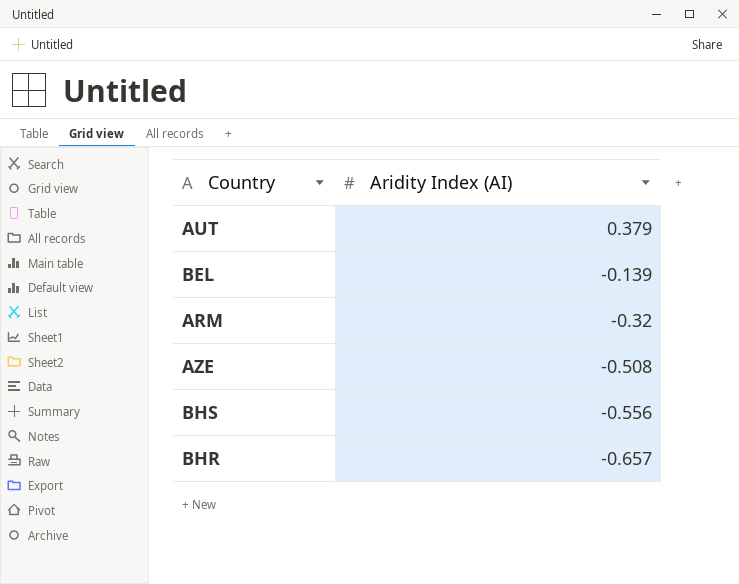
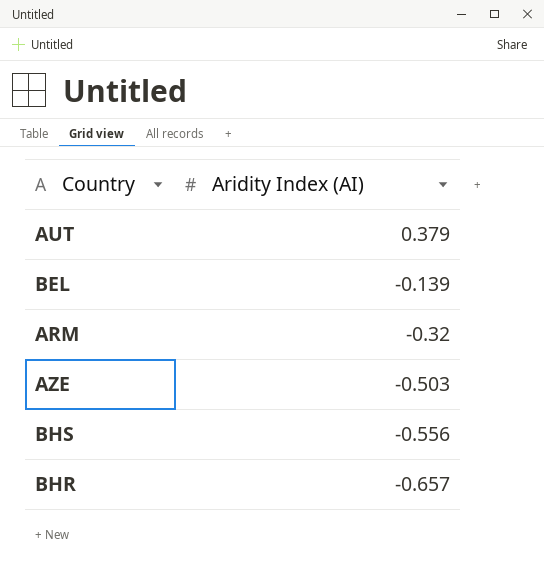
AZE | Aridity Index (AI): -0.508 -> -0.503

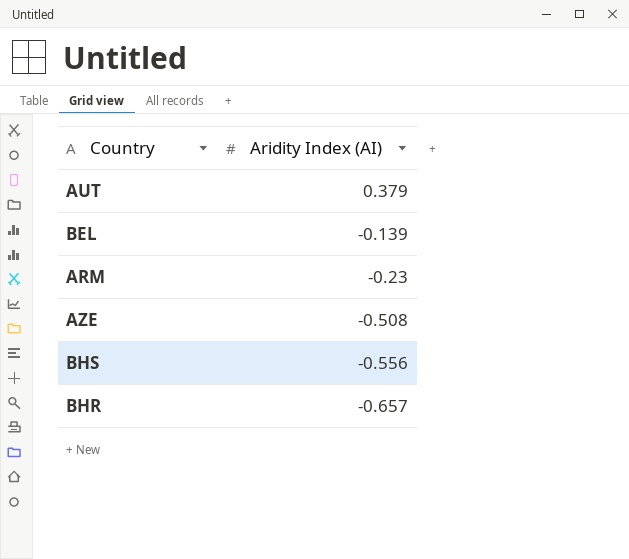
ARM | Aridity Index (AI): -0.32 -> -0.23
AZE | Aridity Index (AI): -0.503 -> -0.508

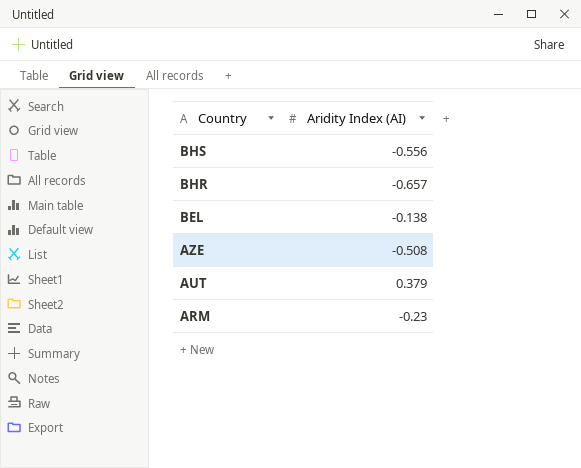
row order: Aridity Index (AI) descending -> Country descending
BEL | Aridity Index (AI): -0.139 -> -0.138

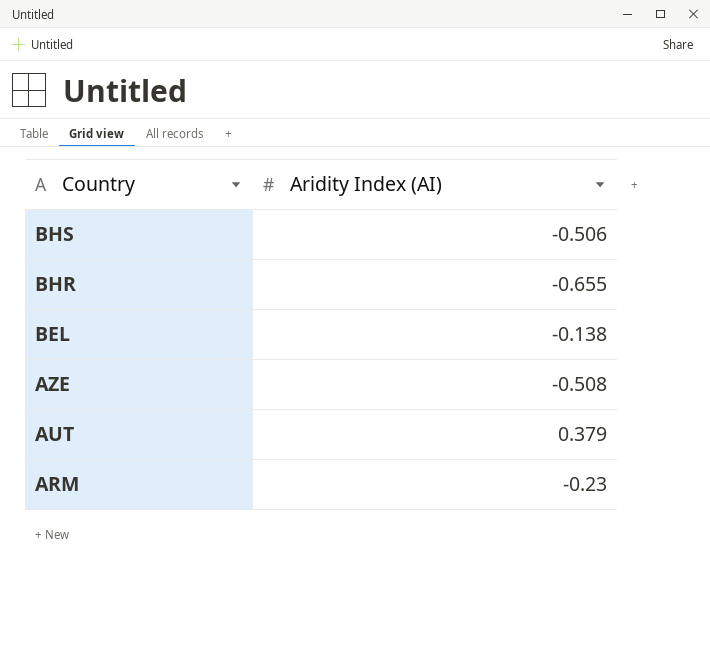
BHS | Aridity Index (AI): -0.556 -> -0.506
BHR | Aridity Index (AI): -0.657 -> -0.655

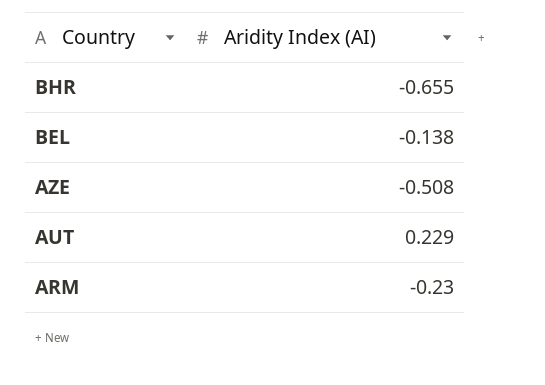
row BHS: -0.506 -> none
AUT | Aridity Index (AI): 0.379 -> 0.229

